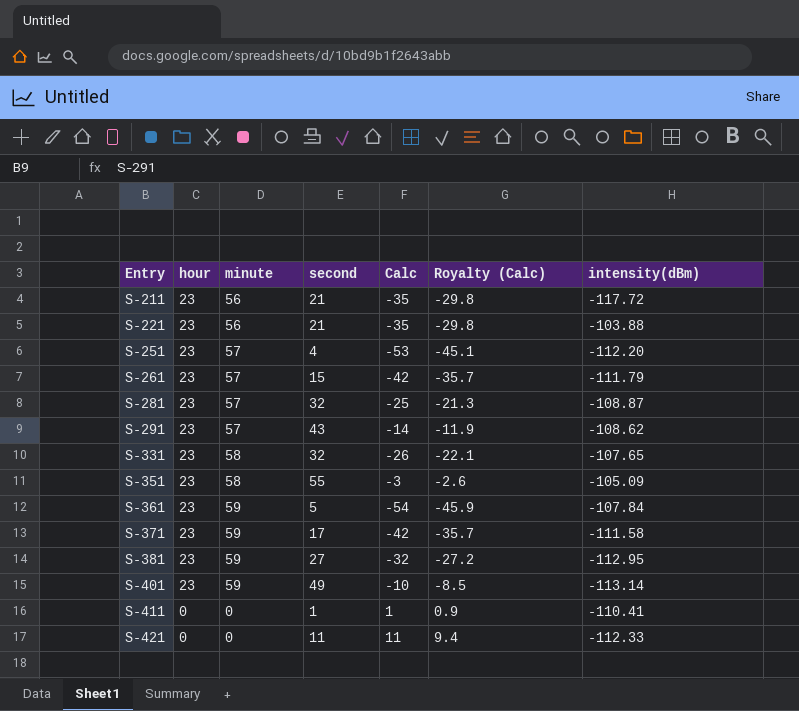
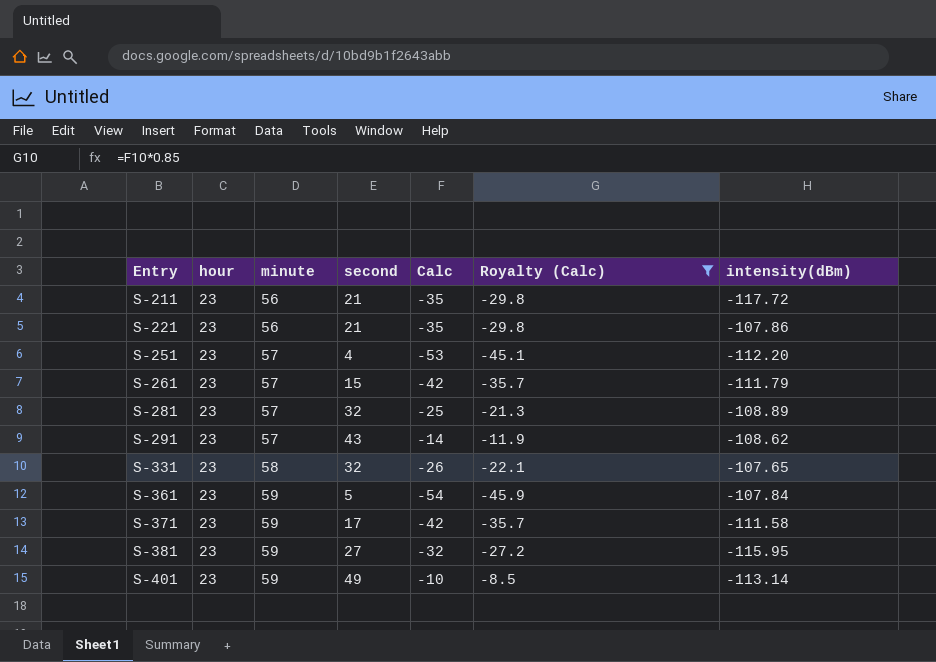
filter: none -> Royalty (Calc) <= -8.5
S-221 | intensity(dBm): -103.88 -> -107.86
S-281 | intensity(dBm): -108.87 -> -108.89
S-381 | intensity(dBm): -112.95 -> -115.95

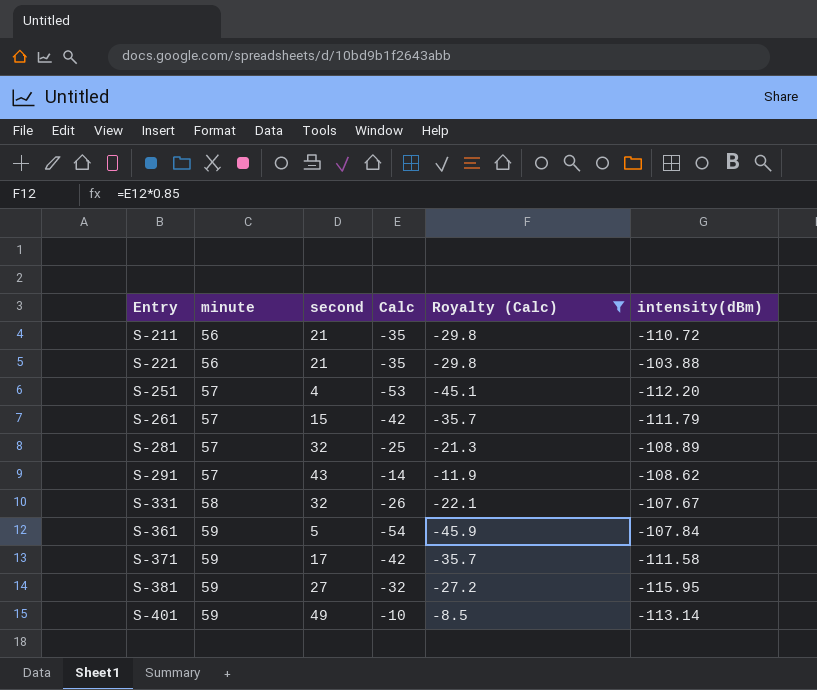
column hour | position: 2 -> none
S-211 | intensity(dBm): -117.72 -> -110.72
S-221 | intensity(dBm): -107.86 -> -103.88
S-331 | intensity(dBm): -107.65 -> -107.67

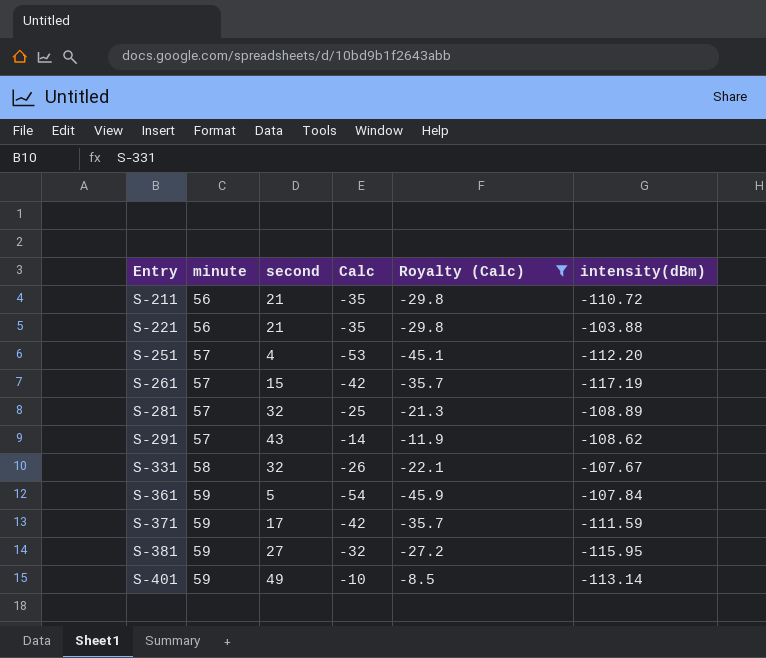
S-261 | intensity(dBm): -111.79 -> -117.19
S-371 | intensity(dBm): -111.58 -> -111.59

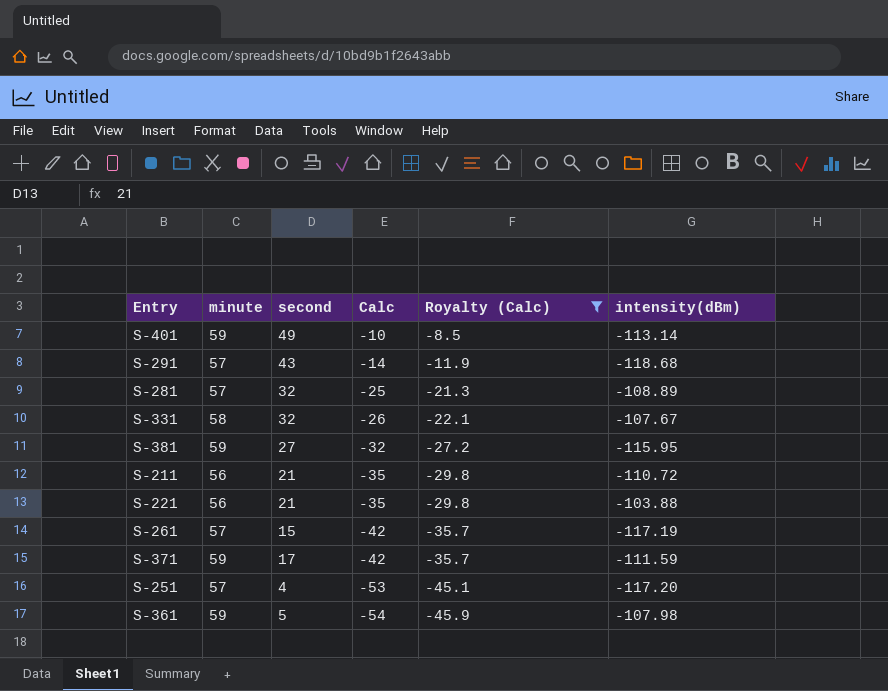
row order: Entry ascending -> Calc descending
S-291 | intensity(dBm): -108.62 -> -118.68
S-251 | intensity(dBm): -112.20 -> -117.20
S-361 | intensity(dBm): -107.84 -> -107.98

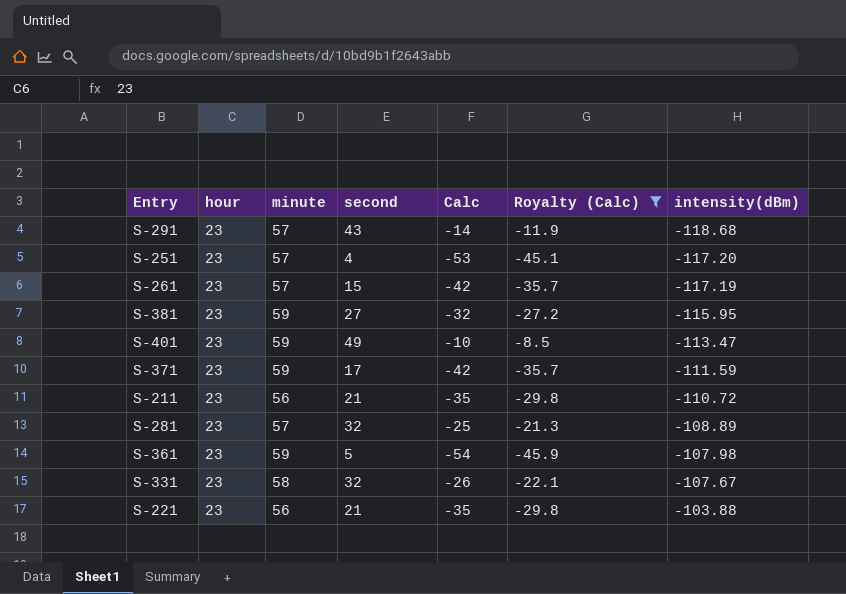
row order: Calc descending -> intensity(dBm) ascending
column hour | position: none -> 2
S-401 | intensity(dBm): -113.14 -> -113.47

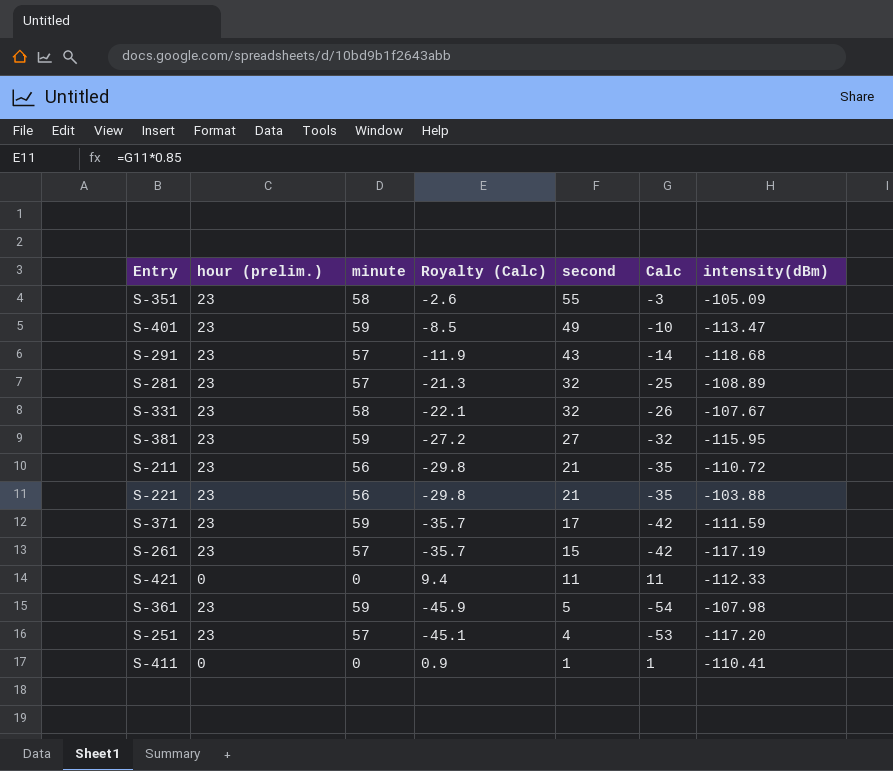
filter: Royalty (Calc) <= -8.5 -> none
row order: intensity(dBm) ascending -> second descending
column name: hour -> hour (prelim.)
column Royalty (Calc) | position: 6 -> 4

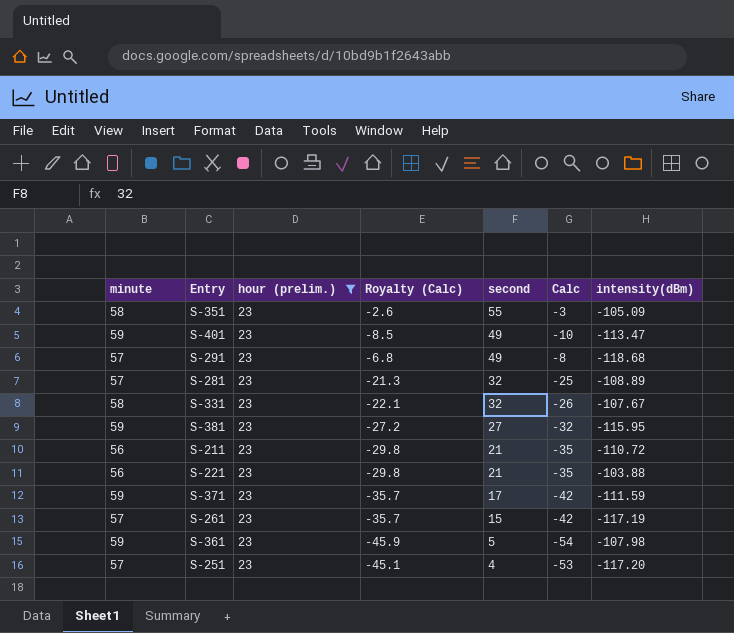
filter: none -> hour (prelim.) = 23
column minute | position: 3 -> 1
S-291 | Royalty (Calc): -11.9 -> -6.8
S-291 | second: 43 -> 49
S-291 | Calc: -14 -> -8

